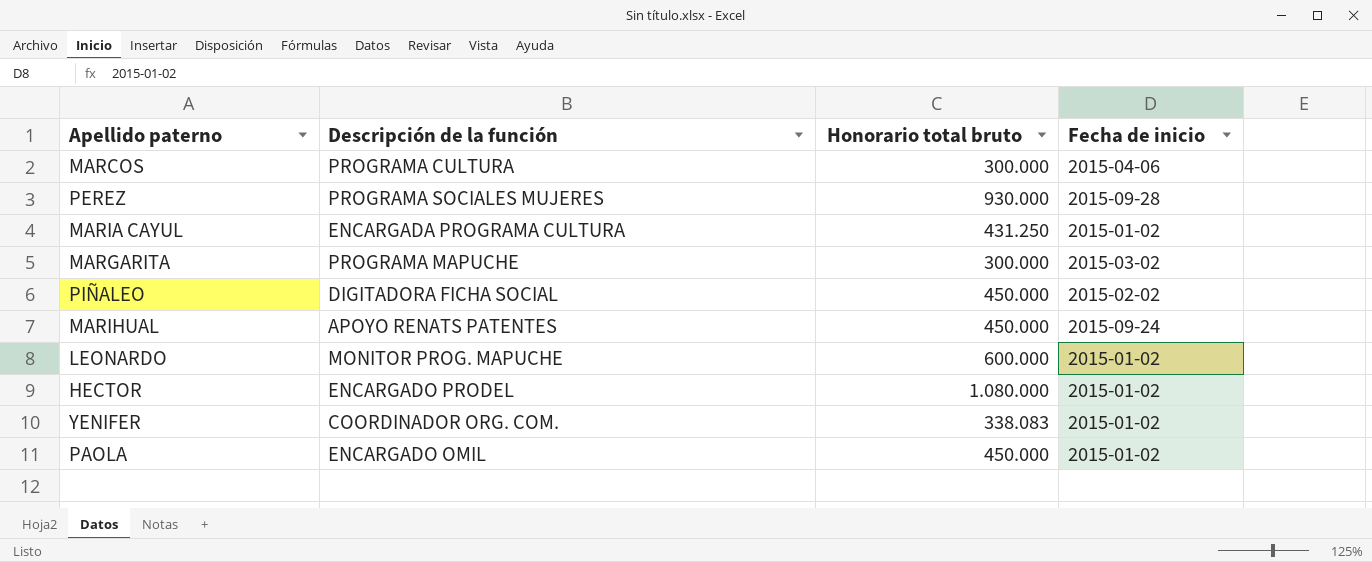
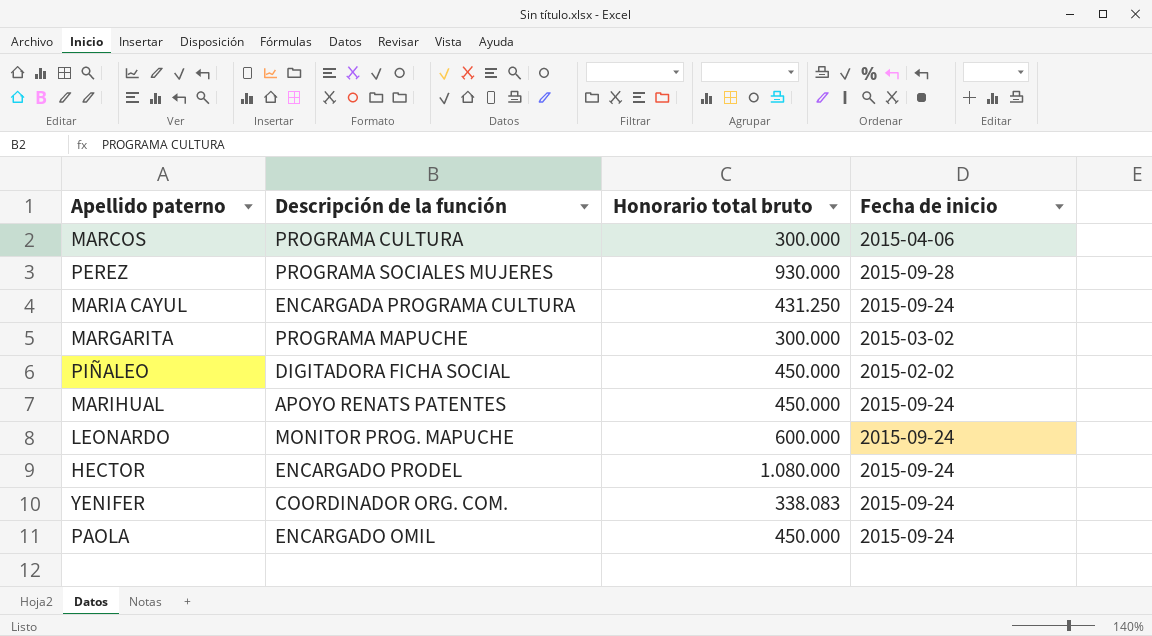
MARIA CAYUL | Fecha de inicio: 2015-01-02 -> 2015-09-24
LEONARDO | Fecha de inicio: 2015-01-02 -> 2015-09-24
HECTOR | Fecha de inicio: 2015-01-02 -> 2015-09-24
YENIFER | Fecha de inicio: 2015-01-02 -> 2015-09-24
PAOLA | Fecha de inicio: 2015-01-02 -> 2015-09-24

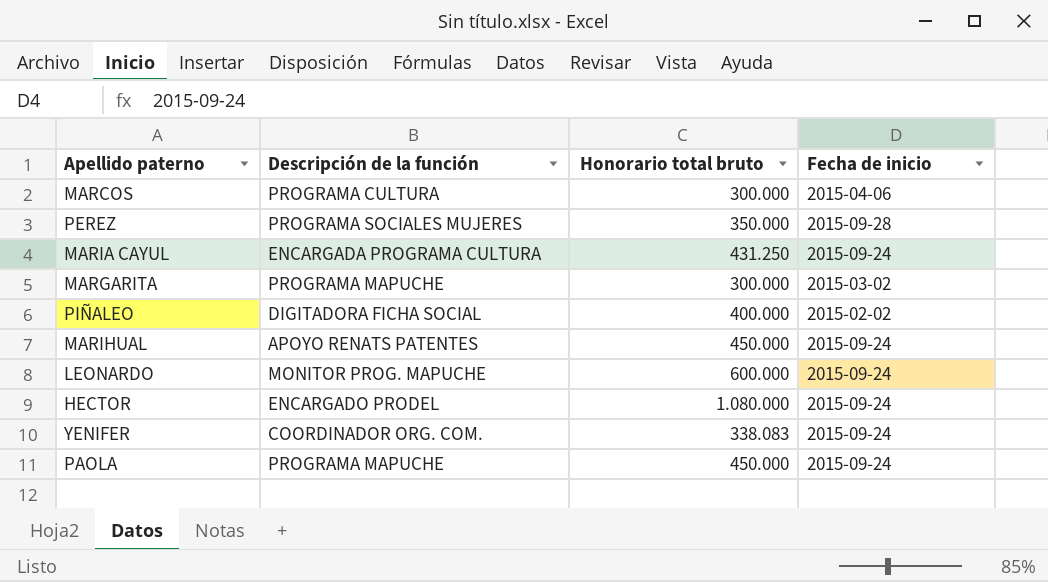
PEREZ | Honorario total bruto: 930.000 -> 350.000
PIÑALEO | Honorario total bruto: 450.000 -> 400.000
PAOLA | Descripción de la función: ENCARGADO OMIL -> PROGRAMA MAPUCHE

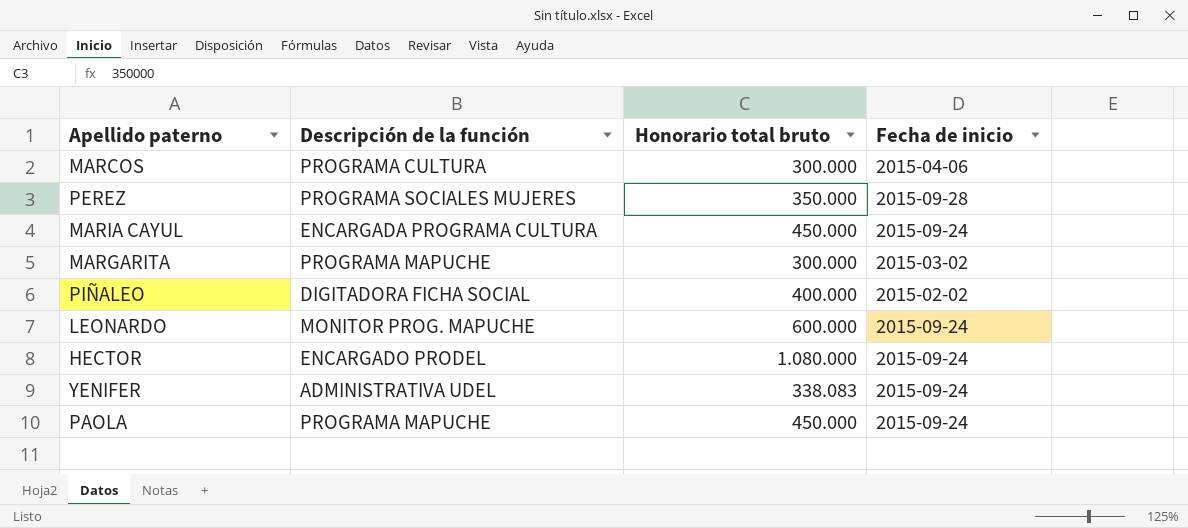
row MARIHUAL: APOYO RENATS PATENTES | 450.000 | 2015-09-24 -> none
MARIA CAYUL | Honorario total bruto: 431.250 -> 450.000
YENIFER | Descripción de la función: COORDINADOR ORG. COM. -> ADMINISTRATIVA UDEL

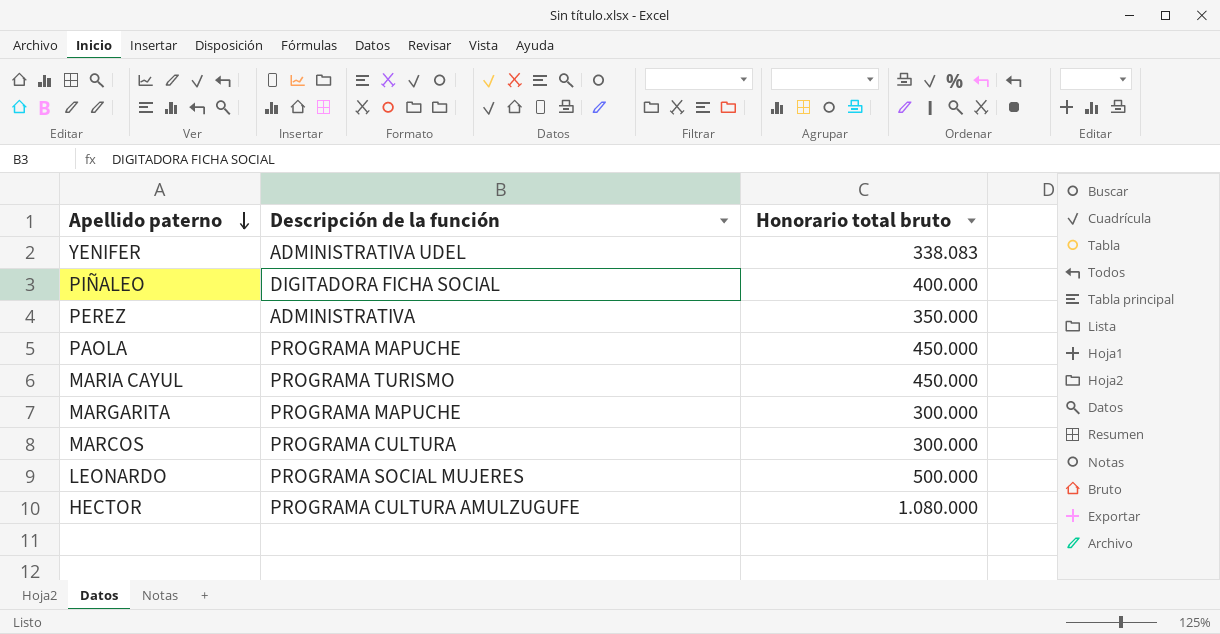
row order: none -> Apellido paterno descending
column Fecha de inicio | position: 4 -> none
PEREZ | Descripción de la función: PROGRAMA SOCIALES MUJERES -> ADMINISTRATIVA
MARIA CAYUL | Descripción de la función: ENCARGADA PROGRAMA CULTURA -> PROGRAMA TURISMO
LEONARDO | Descripción de la función: MONITOR PROG. MAPUCHE -> PROGRAMA SOCIAL MUJERES
LEONARDO | Honorario total bruto: 600.000 -> 500.000
HECTOR | Descripción de la función: ENCARGADO PRODEL -> PROGRAMA CULTURA AMULZUGUFE

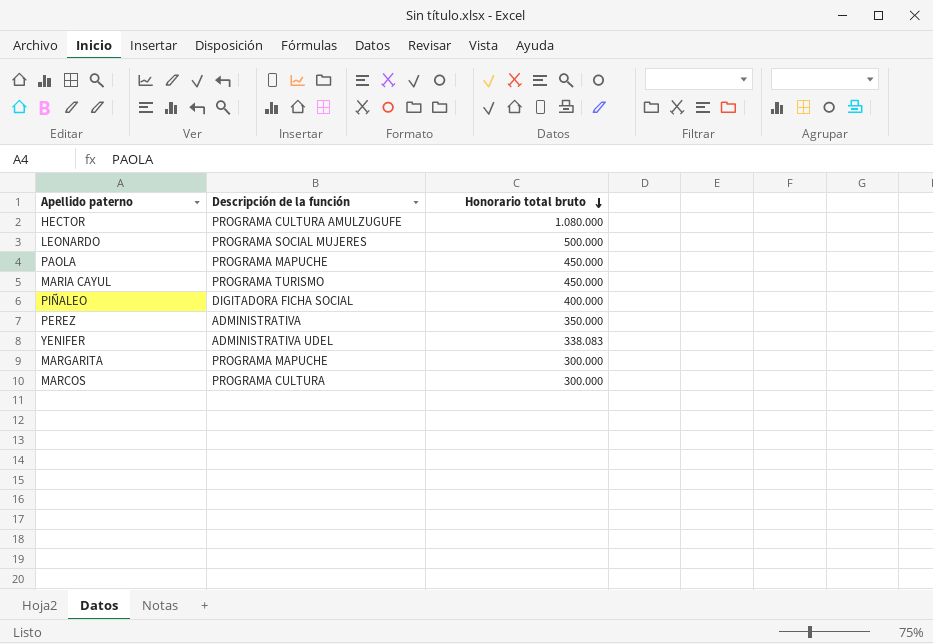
row order: Apellido paterno descending -> Honorario total bruto descending

